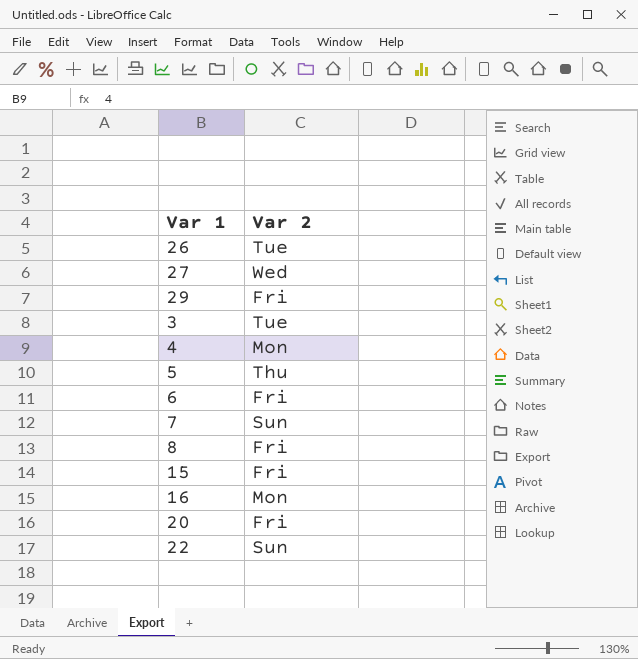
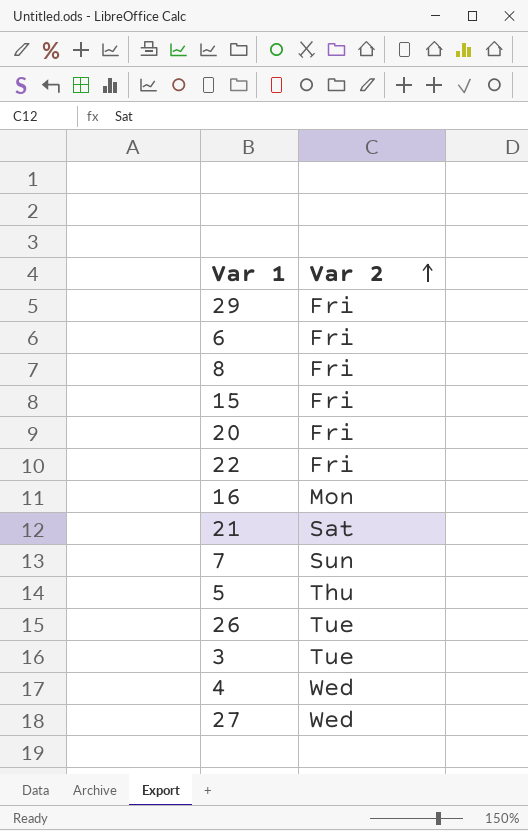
row order: none -> Var 2 ascending
22 | Var 2: Sun -> Fri
row 21: none -> Sat
4 | Var 2: Mon -> Wed

